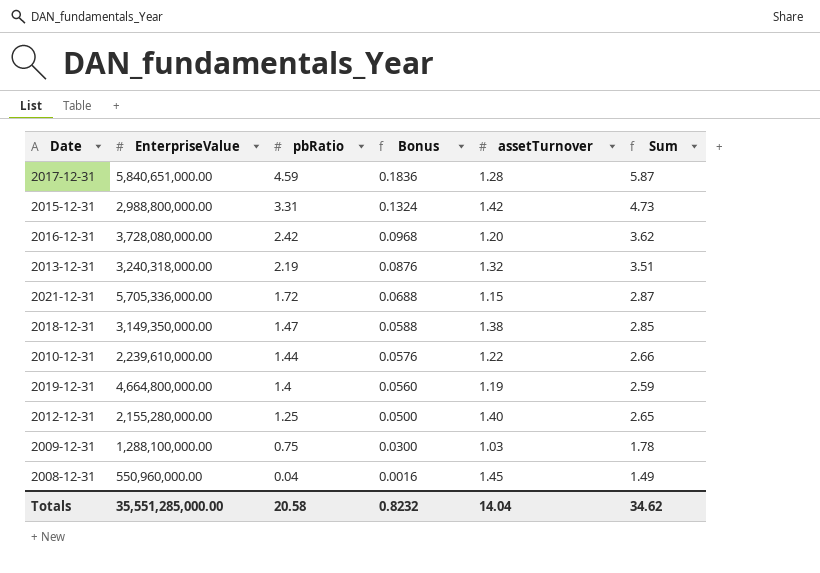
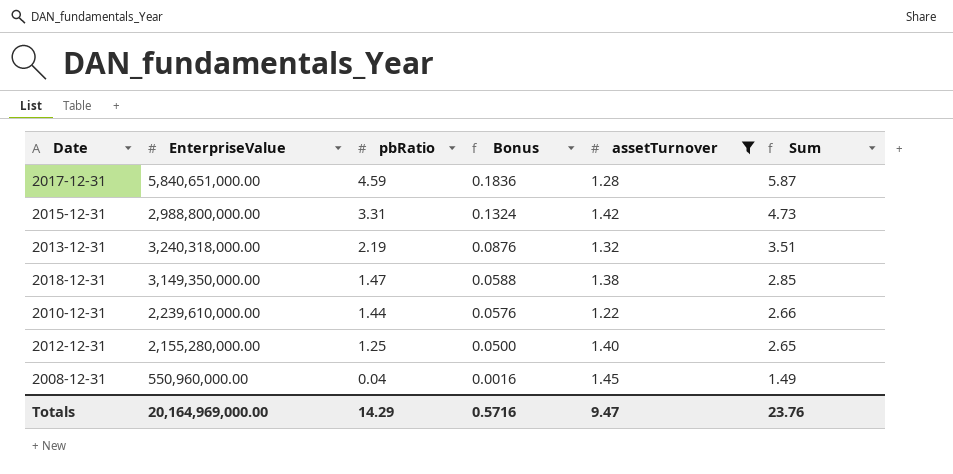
filter: none -> assetTurnover >= 1.22
Totals | EnterpriseValue: 35,551,285,000.00 -> 20,164,969,000.00
Totals | pbRatio: 20.58 -> 14.29
Totals | Bonus: 0.8232 -> 0.5716
Totals | assetTurnover: 14.04 -> 9.47
Totals | Sum: 34.62 -> 23.76

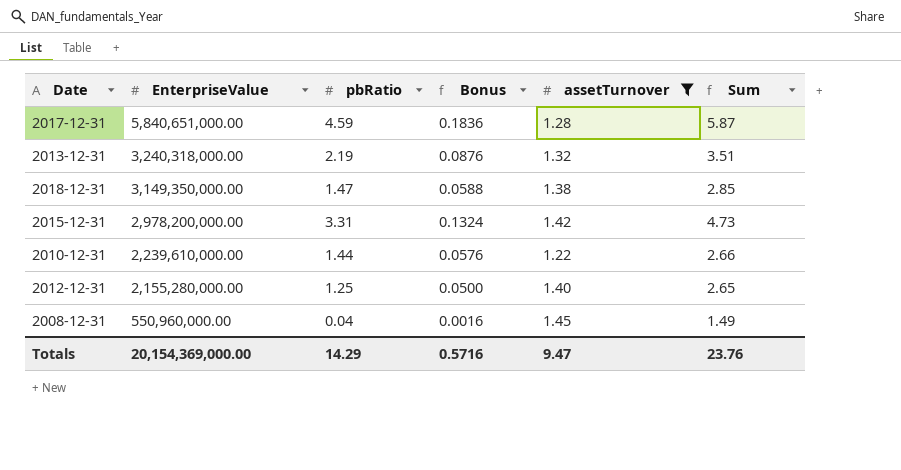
row order: pbRatio descending -> EnterpriseValue descending
2015-12-31 | EnterpriseValue: 2,988,800,000.00 -> 2,978,200,000.00
Totals | EnterpriseValue: 20,164,969,000.00 -> 20,154,369,000.00

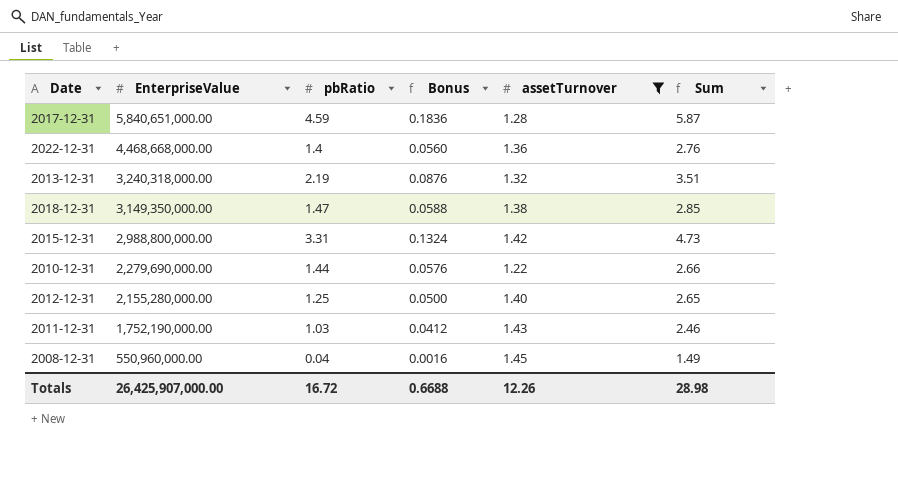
row 2022-12-31: none -> 4,468,668,000.00 | 1.4 | 0.0560 | 1.36 | 2.76
2015-12-31 | EnterpriseValue: 2,978,200,000.00 -> 2,988,800,000.00
2010-12-31 | EnterpriseValue: 2,239,610,000.00 -> 2,279,690,000.00
row 2011-12-31: none -> 1,752,190,000.00 | 1.03 | 0.0412 | 1.43 | 2.46
Totals | EnterpriseValue: 20,154,369,000.00 -> 26,425,907,000.00
Totals | pbRatio: 14.29 -> 16.72
Totals | Bonus: 0.5716 -> 0.6688
Totals | assetTurnover: 9.47 -> 12.26
Totals | Sum: 23.76 -> 28.98

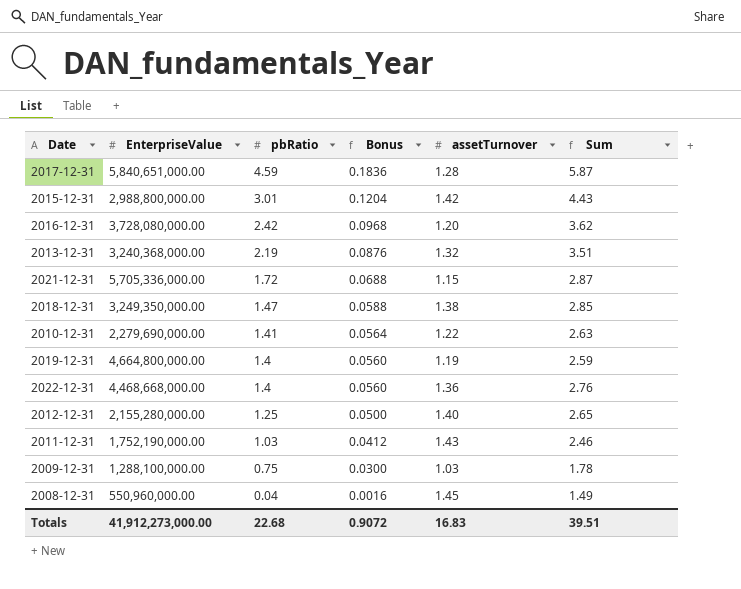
filter: assetTurnover >= 1.22 -> none
row order: EnterpriseValue descending -> pbRatio descending
2015-12-31 | pbRatio: 3.31 -> 3.01
2015-12-31 | Bonus: 0.1324 -> 0.1204
2015-12-31 | Sum: 4.73 -> 4.43
2013-12-31 | EnterpriseValue: 3,240,318,000.00 -> 3,240,368,000.00
2018-12-31 | EnterpriseValue: 3,149,350,000.00 -> 3,249,350,000.00
2010-12-31 | pbRatio: 1.44 -> 1.41
2010-12-31 | Bonus: 0.0576 -> 0.0564
2010-12-31 | Sum: 2.66 -> 2.63
Totals | EnterpriseValue: 26,425,907,000.00 -> 41,912,273,000.00
Totals | pbRatio: 16.72 -> 22.68
Totals | Bonus: 0.6688 -> 0.9072
Totals | assetTurnover: 12.26 -> 16.83
Totals | Sum: 28.98 -> 39.51

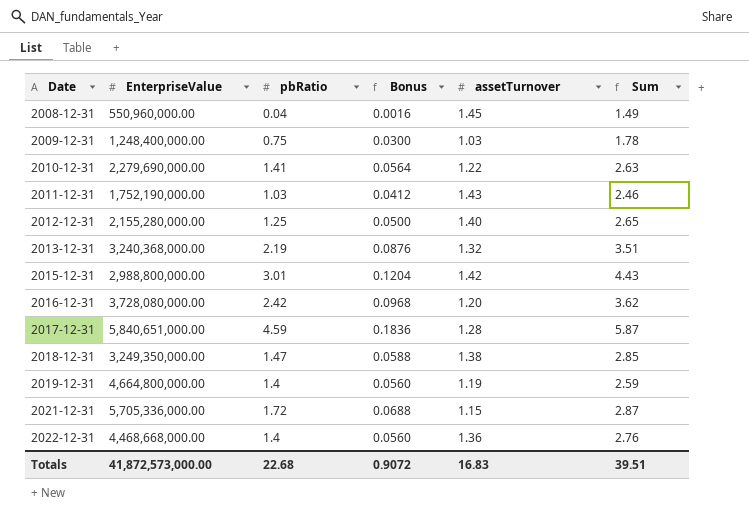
row order: pbRatio descending -> Date ascending
2009-12-31 | EnterpriseValue: 1,288,100,000.00 -> 1,248,400,000.00
Totals | EnterpriseValue: 41,912,273,000.00 -> 41,872,573,000.00

